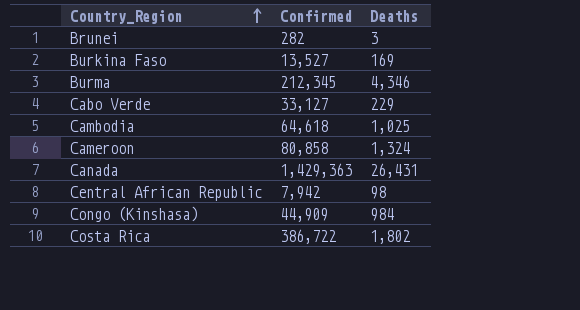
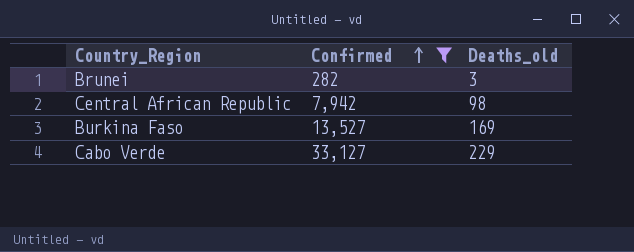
filter: none -> Confirmed <= 33,127
row order: Country_Region ascending -> Confirmed ascending
column name: Deaths -> Deaths_old

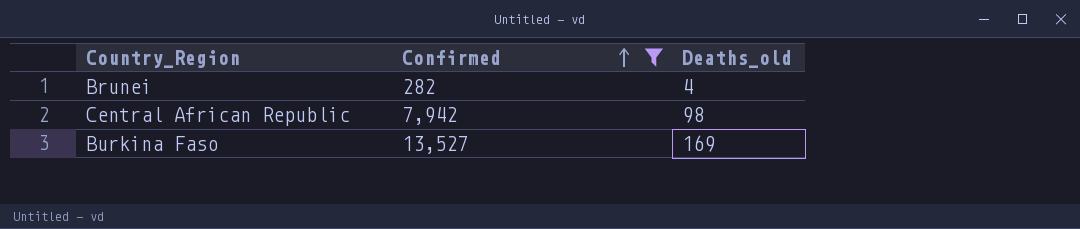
row Cabo Verde: 33,127 | 229 -> none
Brunei | Deaths_old: 3 -> 4

